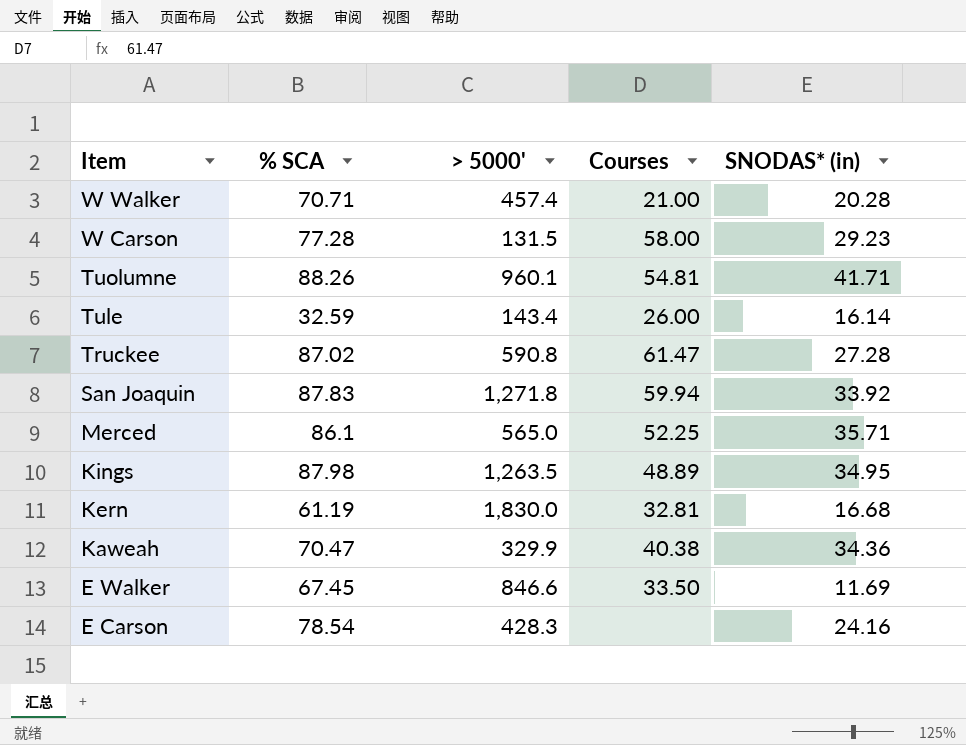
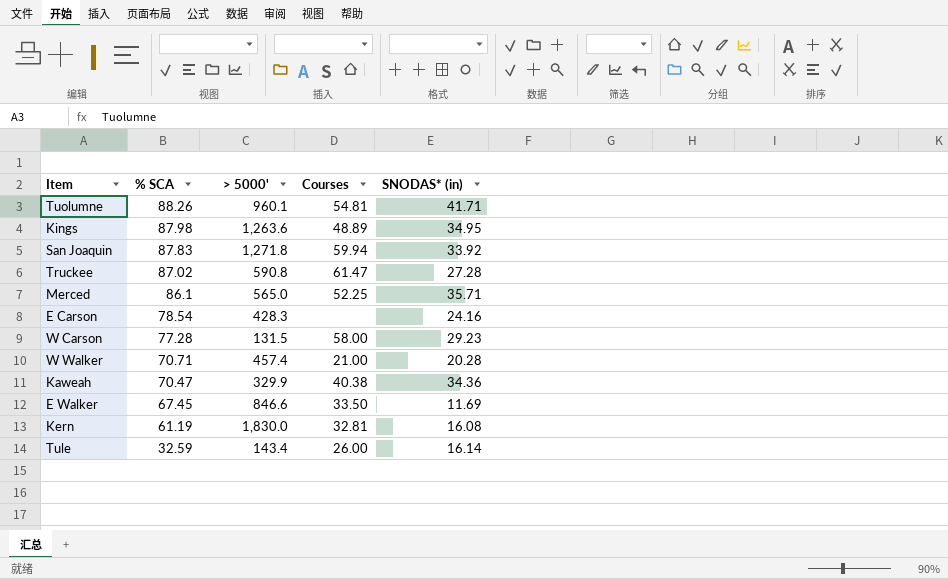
row order: Item descending -> % SCA descending
Kings | > 5000': 1,263.5 -> 1,263.6
Kern | SNODAS* (in): 16.68 -> 16.08

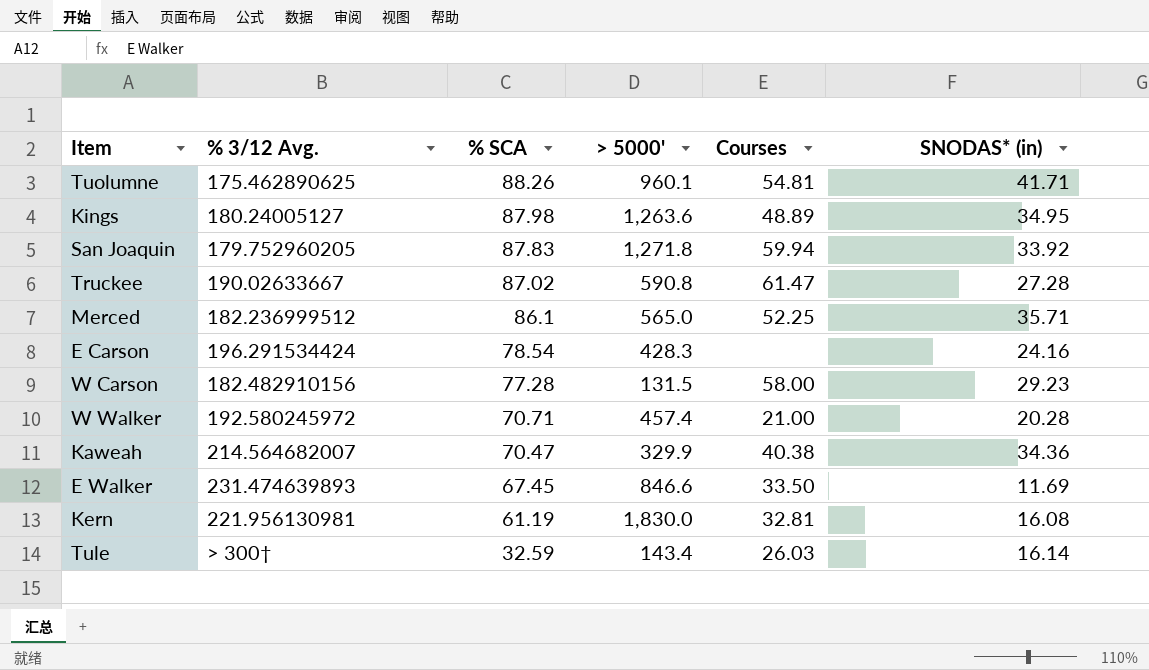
column % 3/12 Avg. | position: none -> 2
Tule | Courses: 26.00 -> 26.03

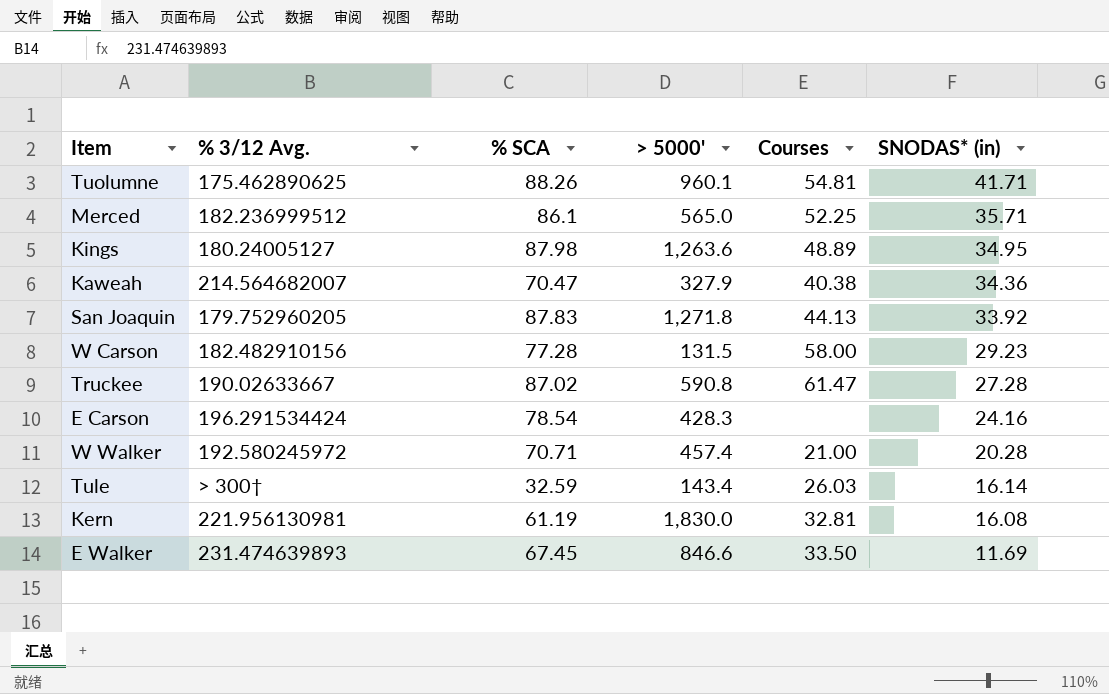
row order: % SCA descending -> SNODAS* (in) descending
Kaweah | > 5000': 329.9 -> 327.9
San Joaquin | Courses: 59.94 -> 44.13

